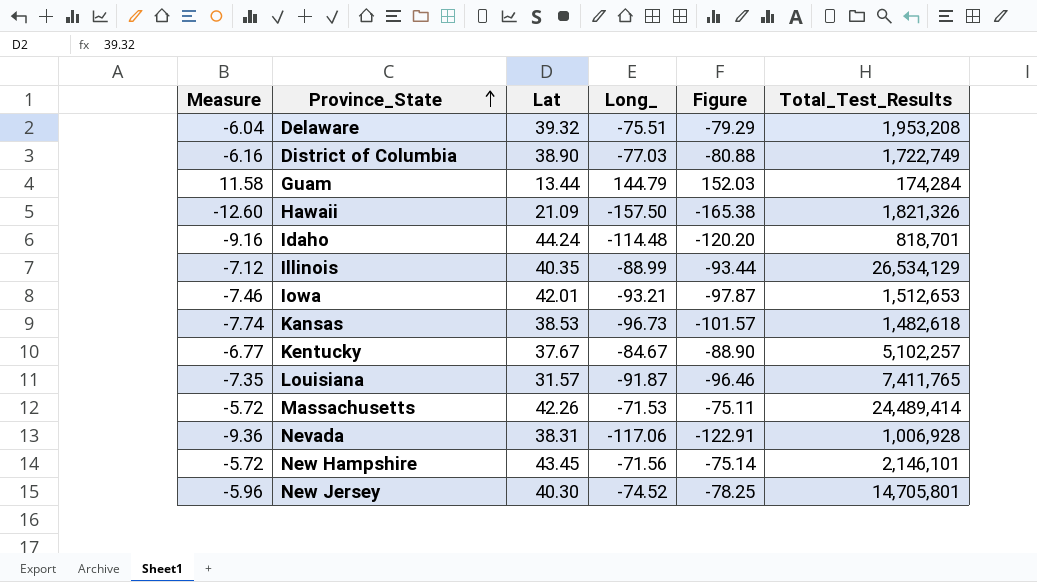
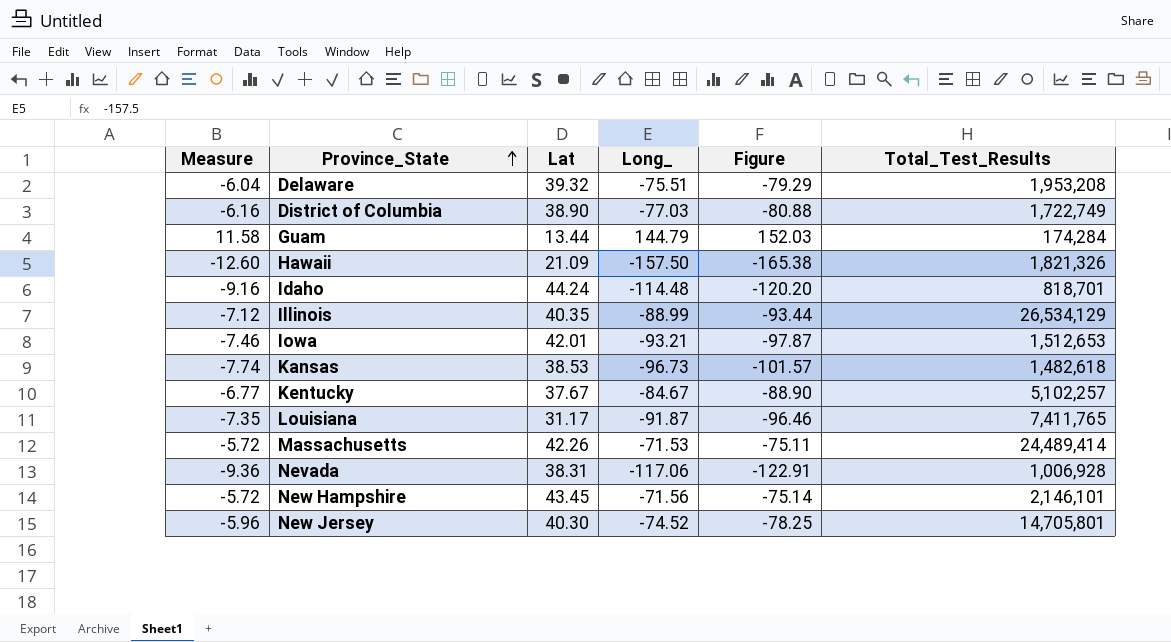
Louisiana | Lat: 31.57 -> 31.17

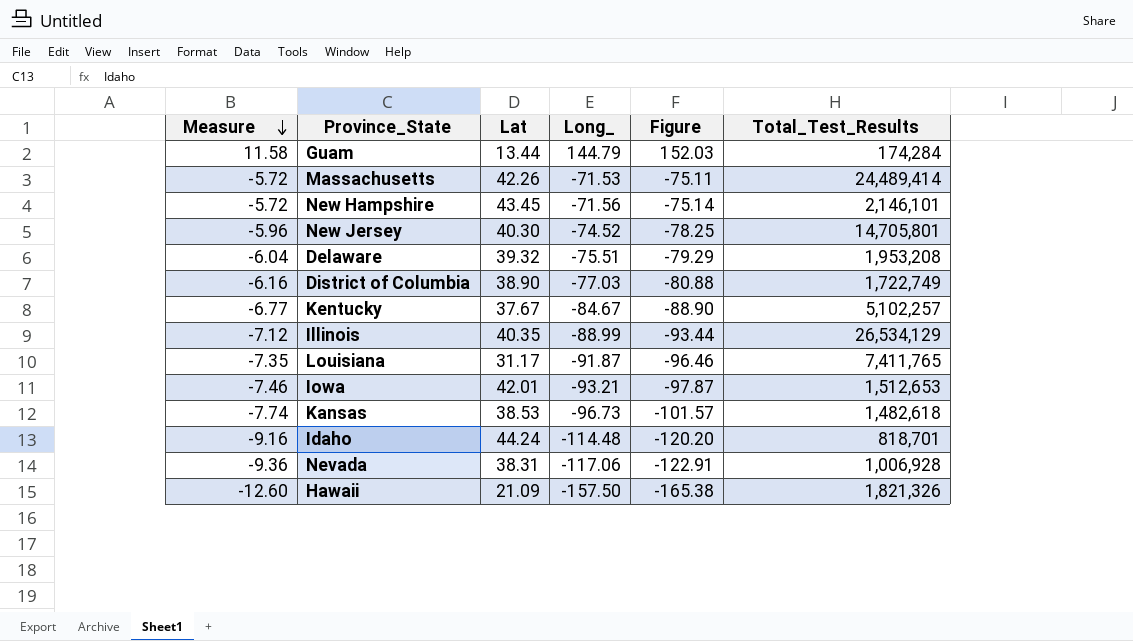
row order: Province_State ascending -> Measure descending

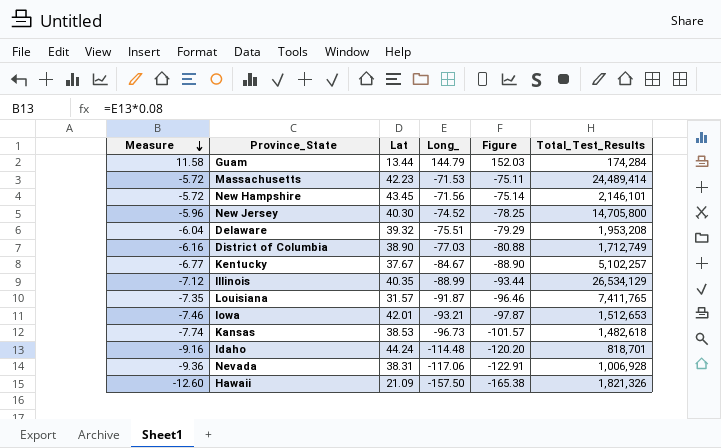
Massachusetts | Lat: 42.26 -> 42.23
New Jersey | Total_Test_Results: 14,705,801 -> 14,705,800
District of Columbia | Total_Test_Results: 1,722,749 -> 1,712,749
Louisiana | Lat: 31.17 -> 31.57

